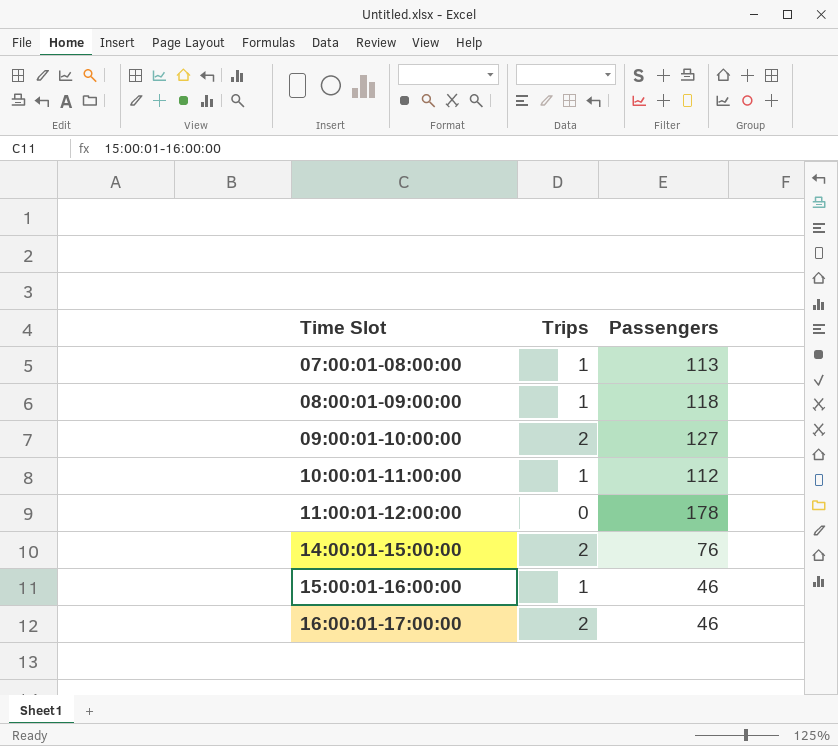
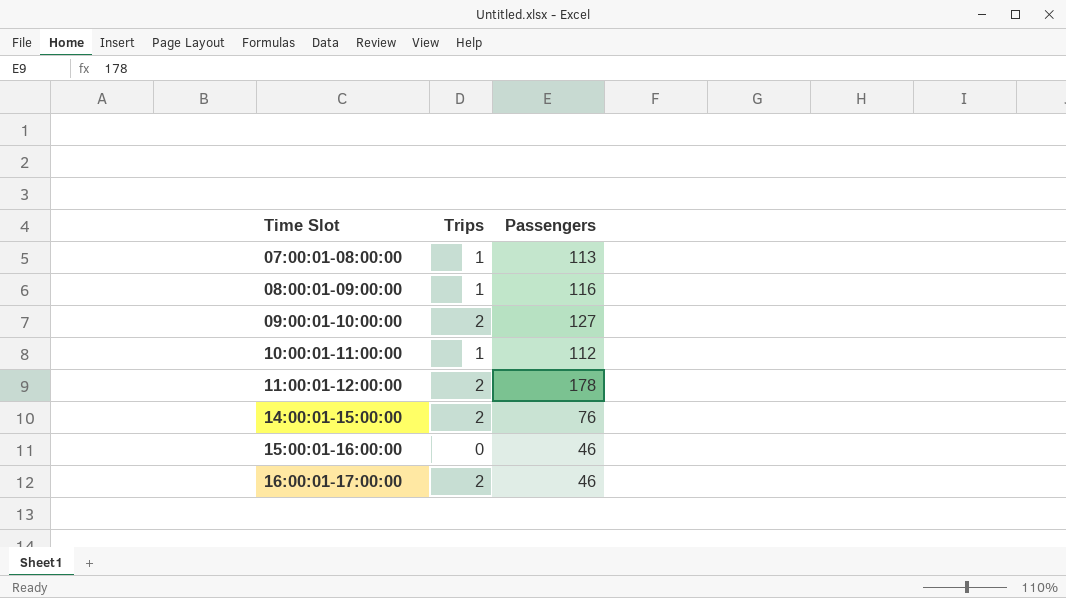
08:00:01-09:00:00 | Passengers: 118 -> 116
11:00:01-12:00:00 | Trips: 0 -> 2
15:00:01-16:00:00 | Trips: 1 -> 0

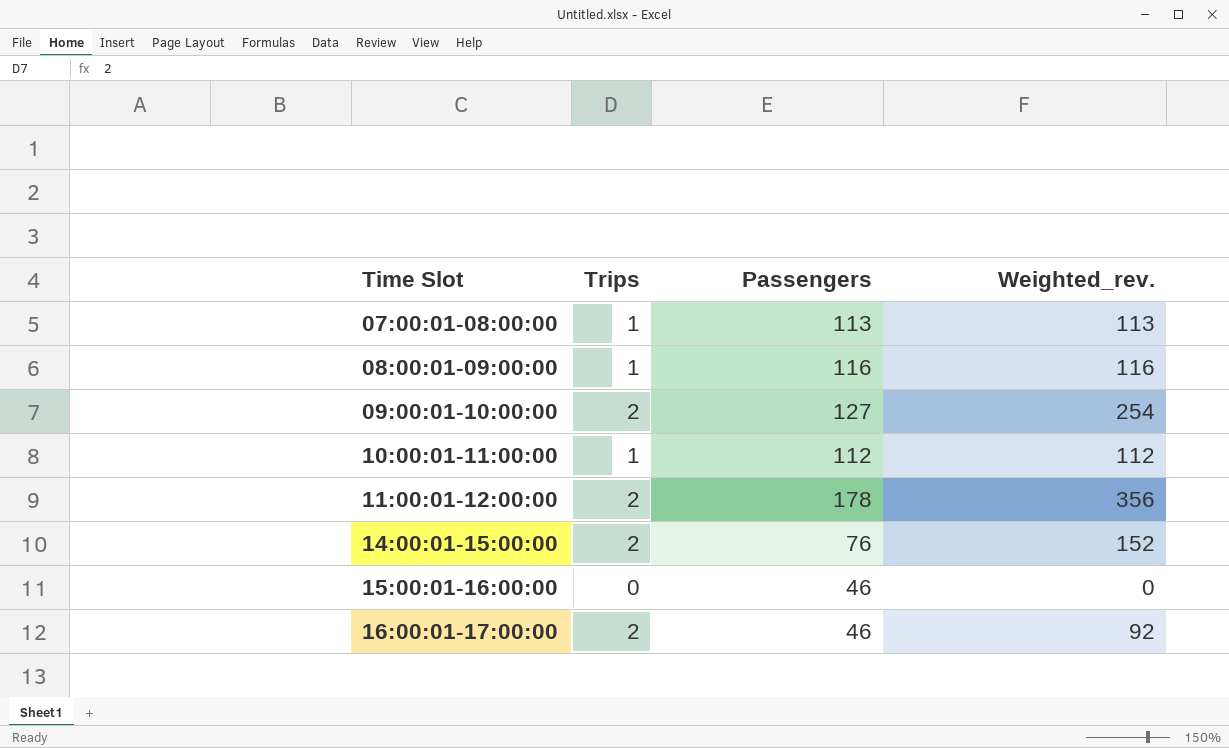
column Weighted_rev. | formula: none -> [Trips] * [Passengers]

